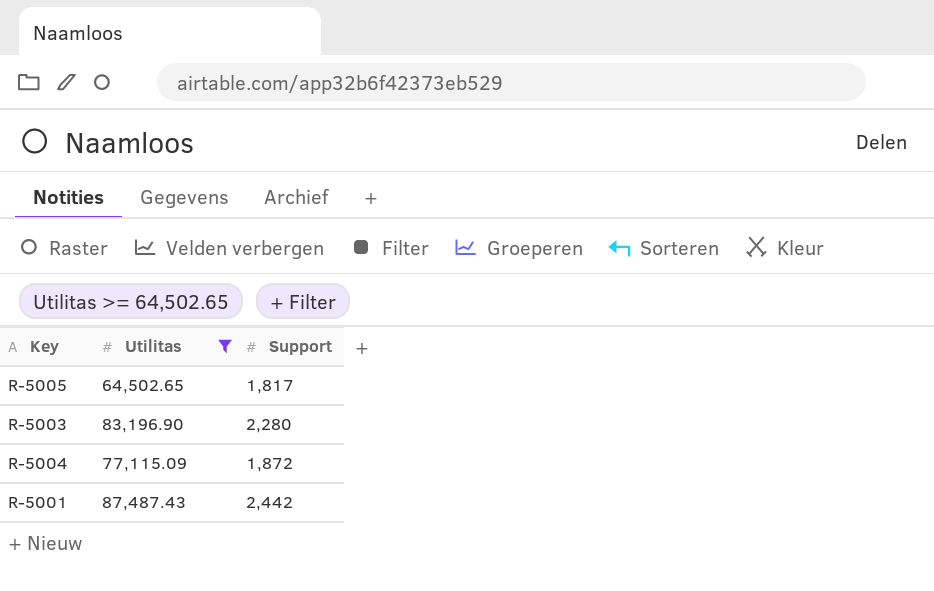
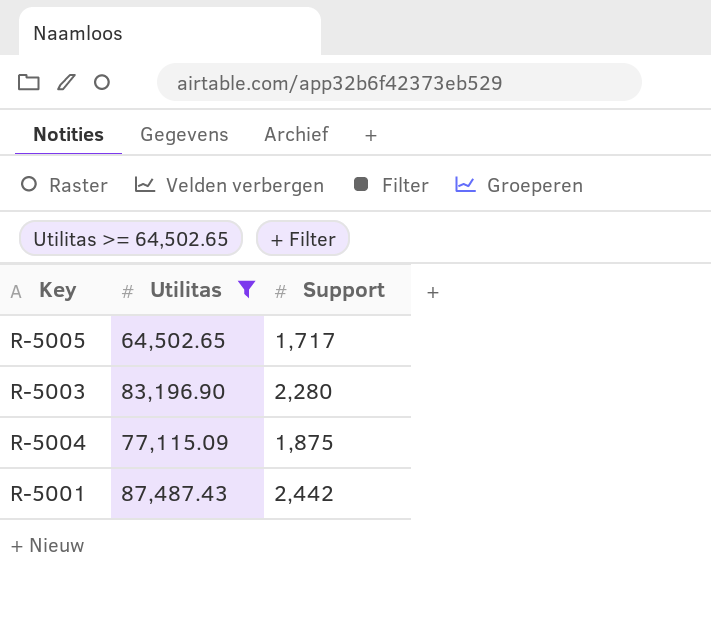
R-5005 | Support: 1,817 -> 1,717
R-5004 | Support: 1,872 -> 1,875

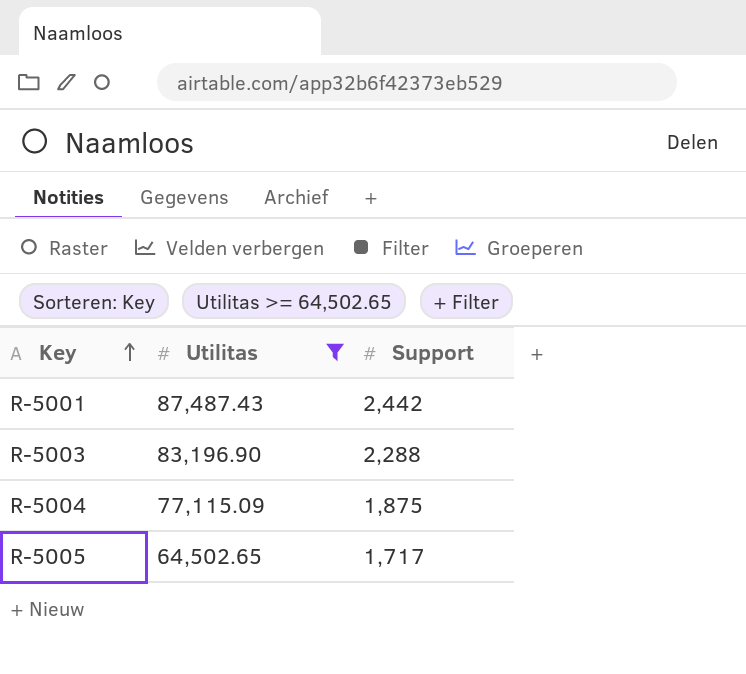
row order: none -> Key ascending
R-5003 | Support: 2,280 -> 2,288

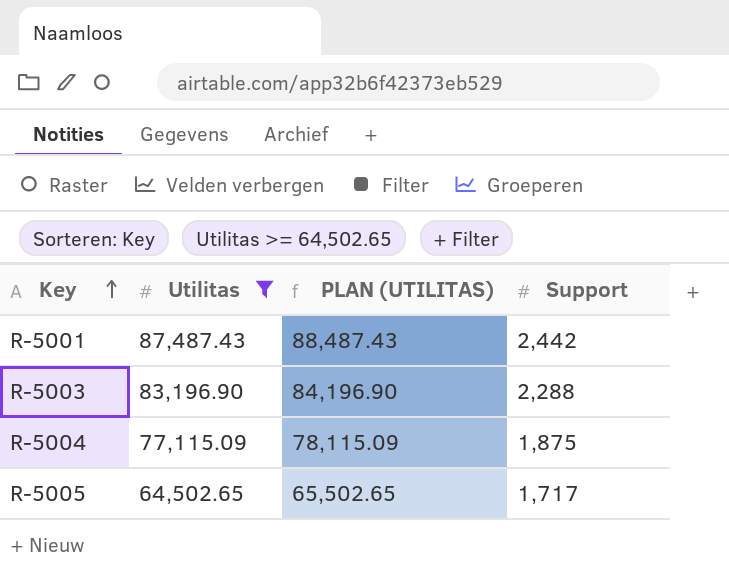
column PLAN (UTILITAS) | formula: none -> [Utilitas] + 1000

